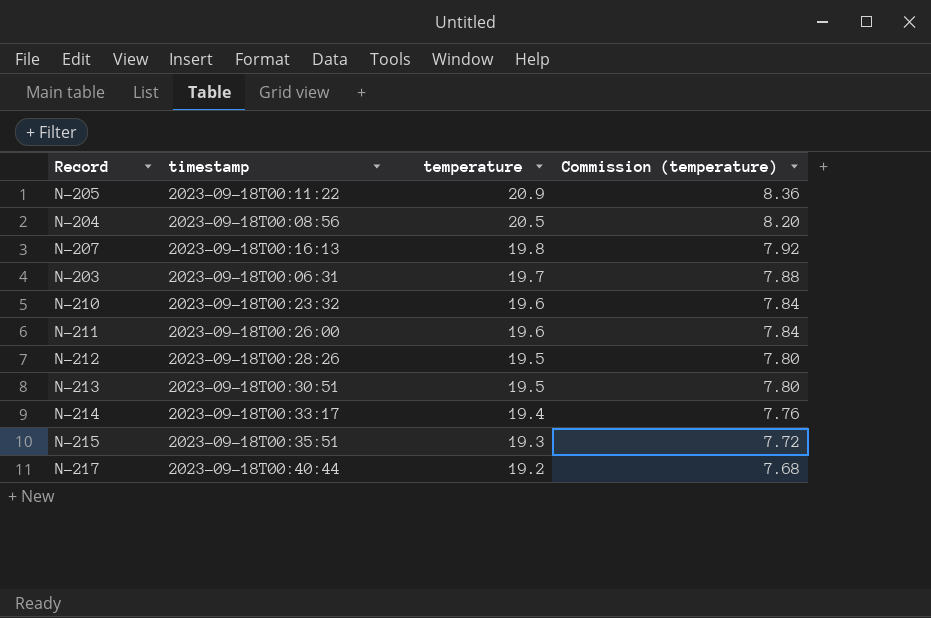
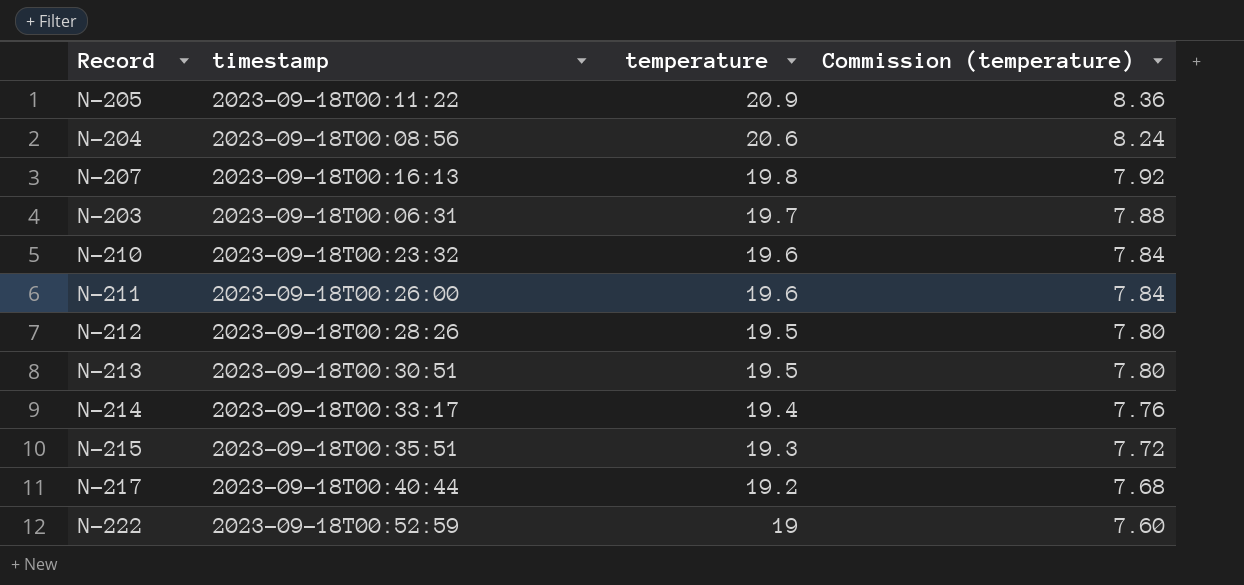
N-204 | temperature: 20.5 -> 20.6
N-204 | Commission (temperature): 8.20 -> 8.24
row N-222: none -> 2023-09-18T00:52:59 | 19 | 7.60

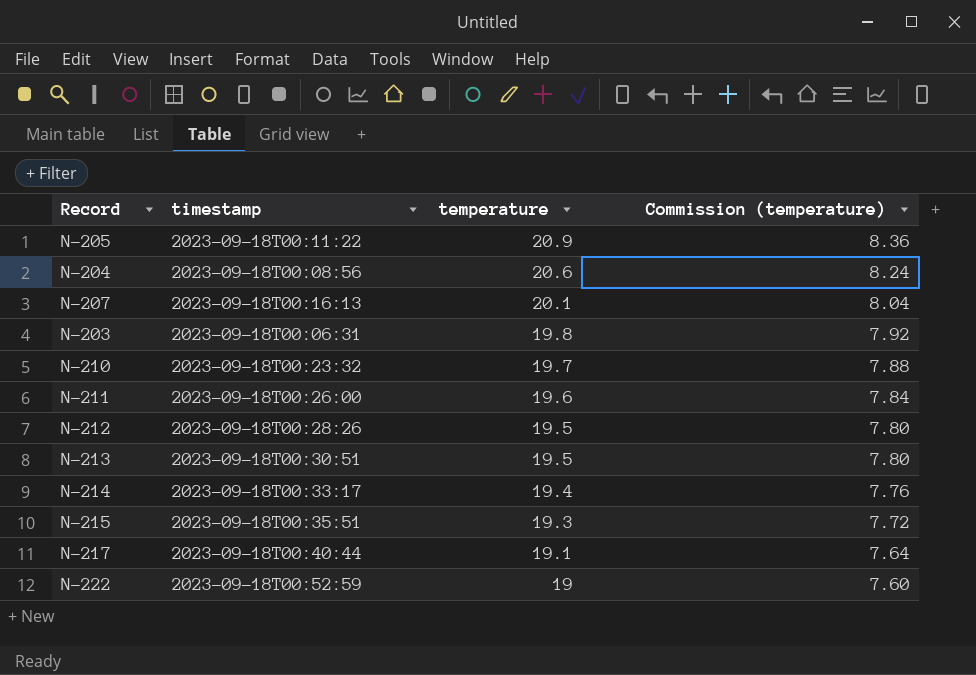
N-207 | temperature: 19.8 -> 20.1
N-207 | Commission (temperature): 7.92 -> 8.04
N-203 | temperature: 19.7 -> 19.8
N-203 | Commission (temperature): 7.88 -> 7.92
N-210 | temperature: 19.6 -> 19.7
N-210 | Commission (temperature): 7.84 -> 7.88
N-217 | temperature: 19.2 -> 19.1
N-217 | Commission (temperature): 7.68 -> 7.64

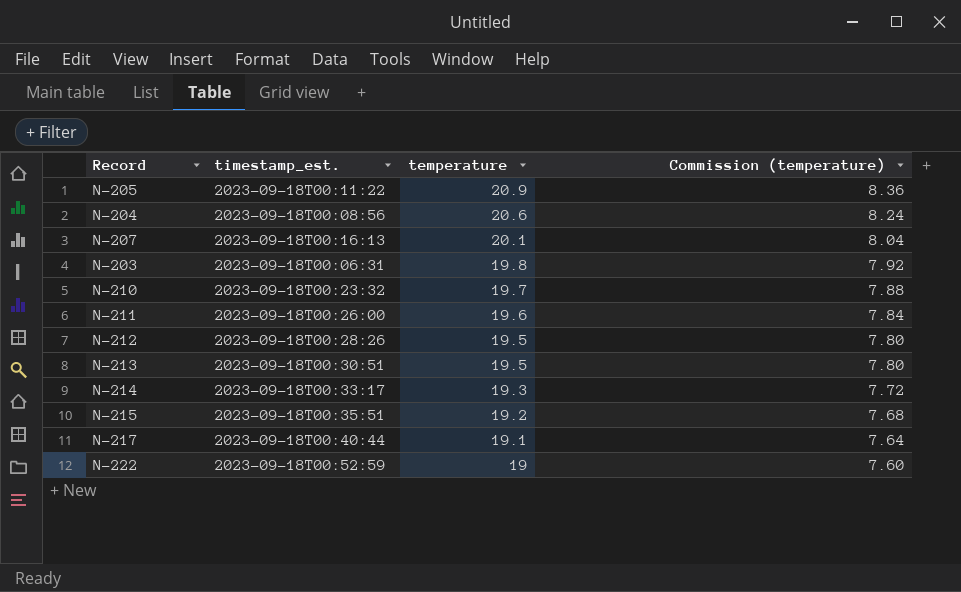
column name: timestamp -> timestamp_est.
N-214 | temperature: 19.4 -> 19.3
N-214 | Commission (temperature): 7.76 -> 7.72
N-215 | temperature: 19.3 -> 19.2
N-215 | Commission (temperature): 7.72 -> 7.68

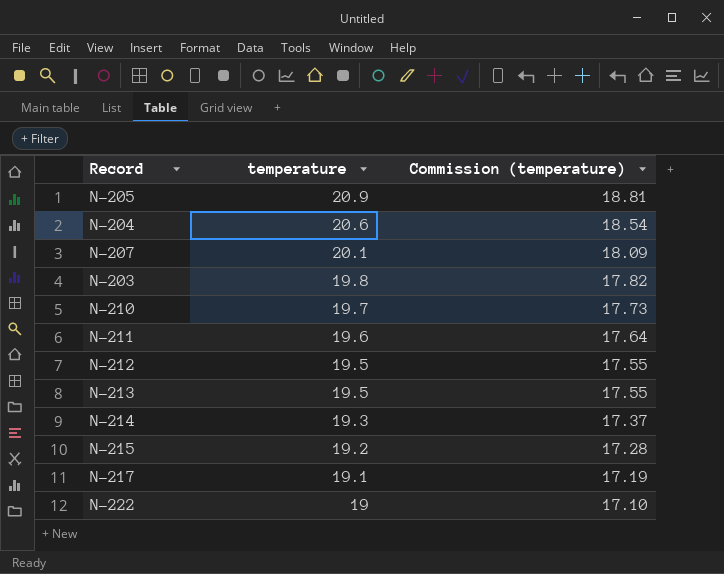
column timestamp_est. | position: 2 -> none
column Commission (temperature) | formula: [temperature] * 0.4 -> [temperature] * 0.9

